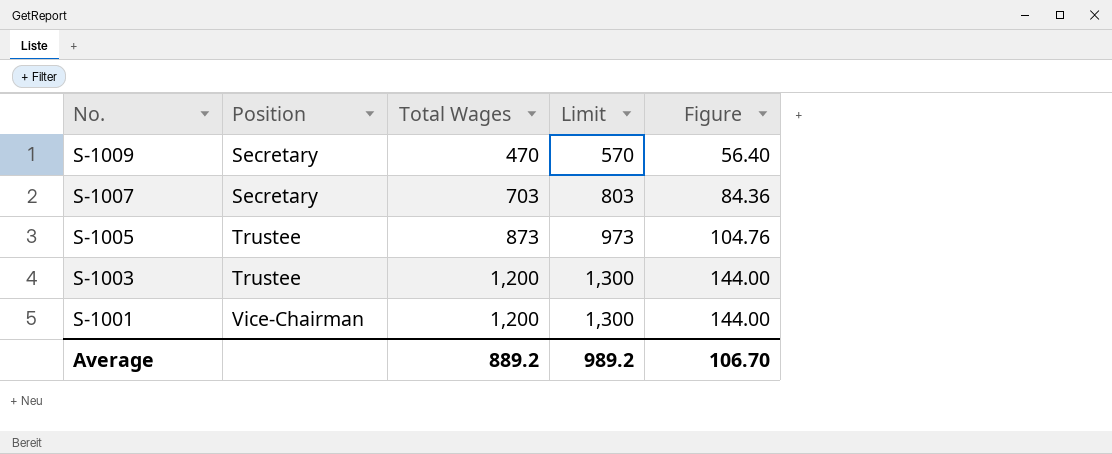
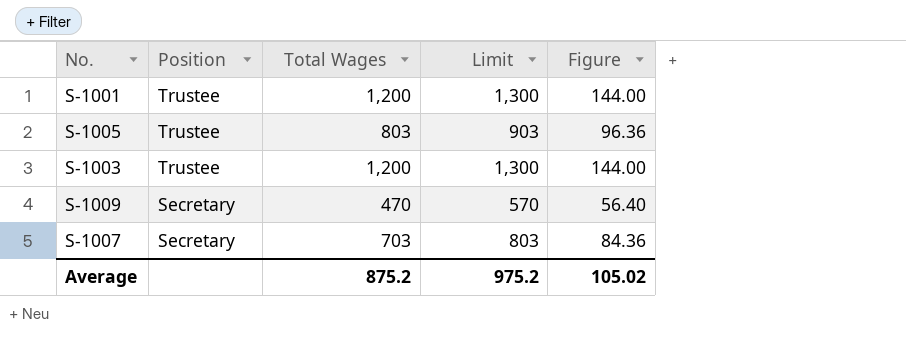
row order: No. descending -> Position descending
S-1001 | Position: Vice-Chairman -> Trustee
S-1005 | Total Wages: 873 -> 803
S-1005 | Limit: 973 -> 903
S-1005 | Figure: 104.76 -> 96.36
Average | Total Wages: 889.2 -> 875.2
Average | Limit: 989.2 -> 975.2
Average | Figure: 106.70 -> 105.02

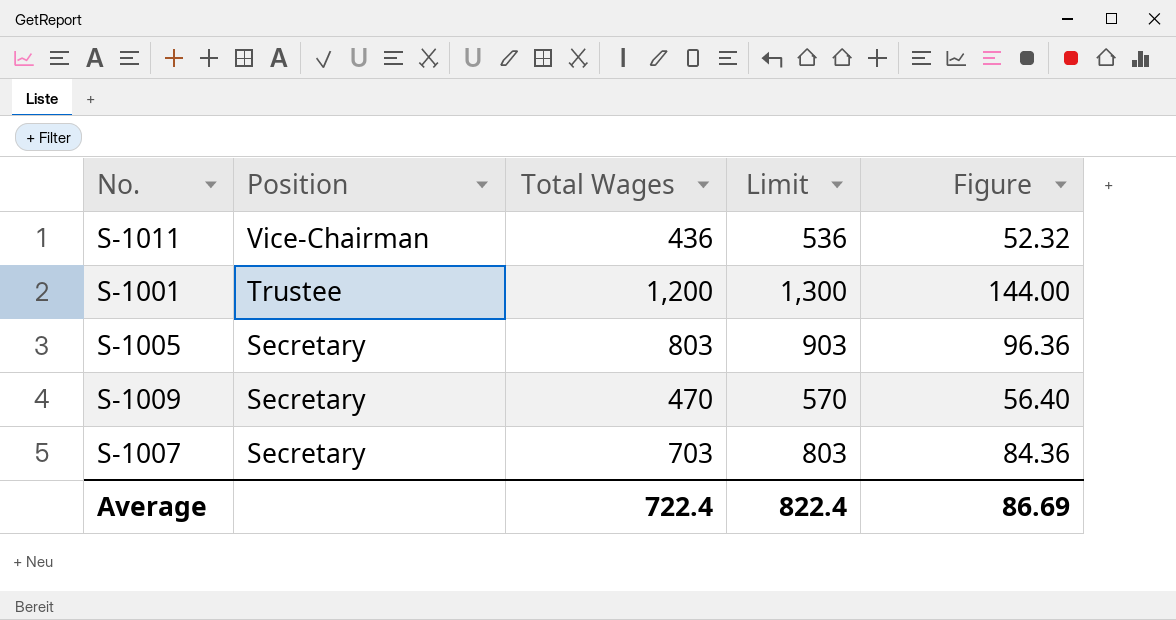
row S-1003: Trustee | 1,200 | 1,300 | 144.00 -> none
row S-1011: none -> Vice-Chairman | 436 | 536 | 52.32
S-1005 | Position: Trustee -> Secretary
Average | Total Wages: 875.2 -> 722.4
Average | Limit: 975.2 -> 822.4
Average | Figure: 105.02 -> 86.69

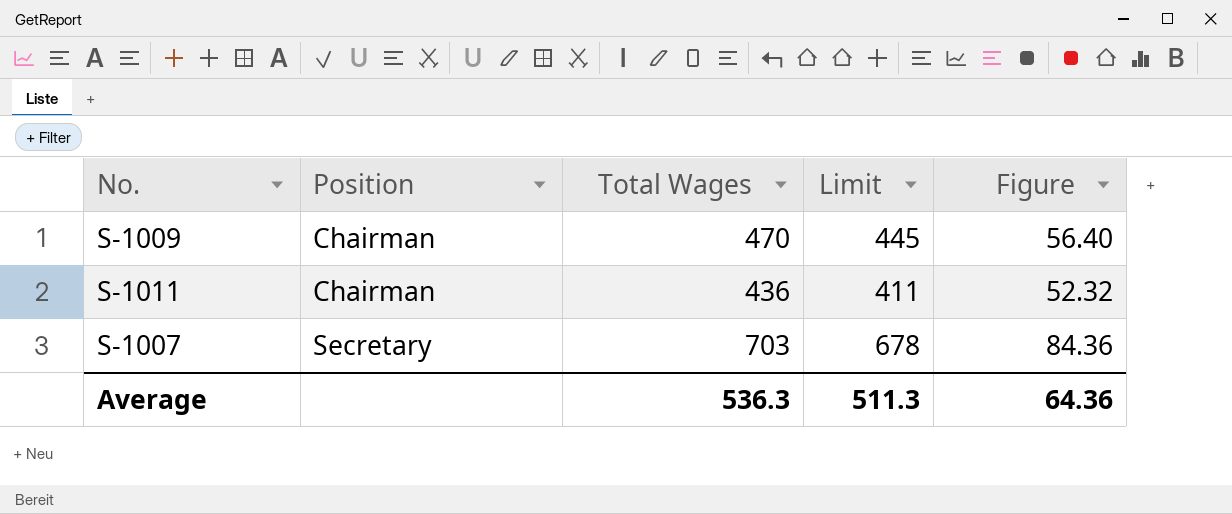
row order: Position descending -> Position ascending
column Limit | formula: [Total Wages] + 100 -> [Total Wages] - 25
row S-1001: Trustee | 1,200 | 1,300 | 144.00 -> none
row S-1005: Secretary | 803 | 903 | 96.36 -> none
S-1009 | Position: Secretary -> Chairman
S-1011 | Position: Vice-Chairman -> Chairman
Average | Total Wages: 722.4 -> 536.3
Average | Limit: 822.4 -> 511.3
Average | Figure: 86.69 -> 64.36

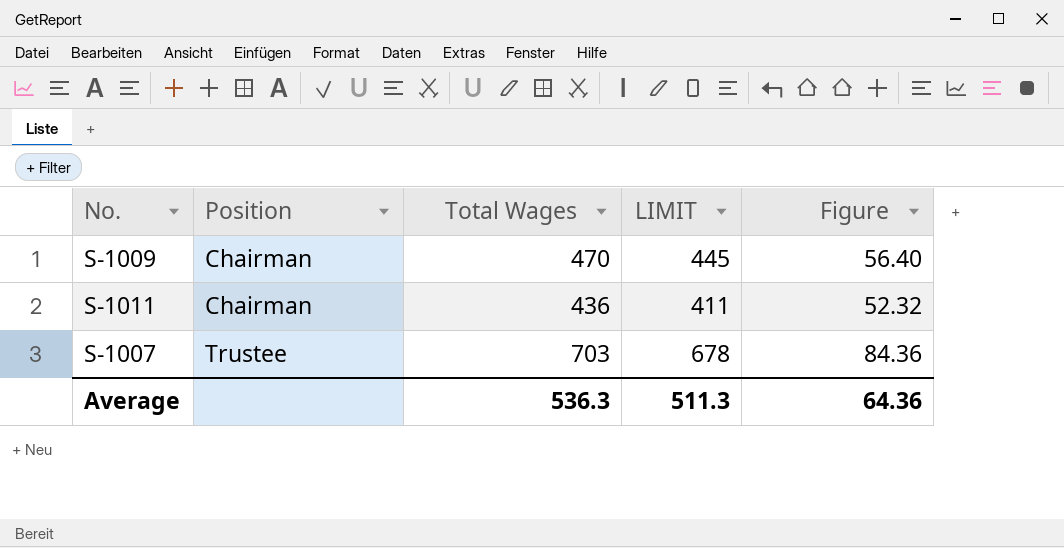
column name: Limit -> LIMIT
S-1007 | Position: Secretary -> Trustee

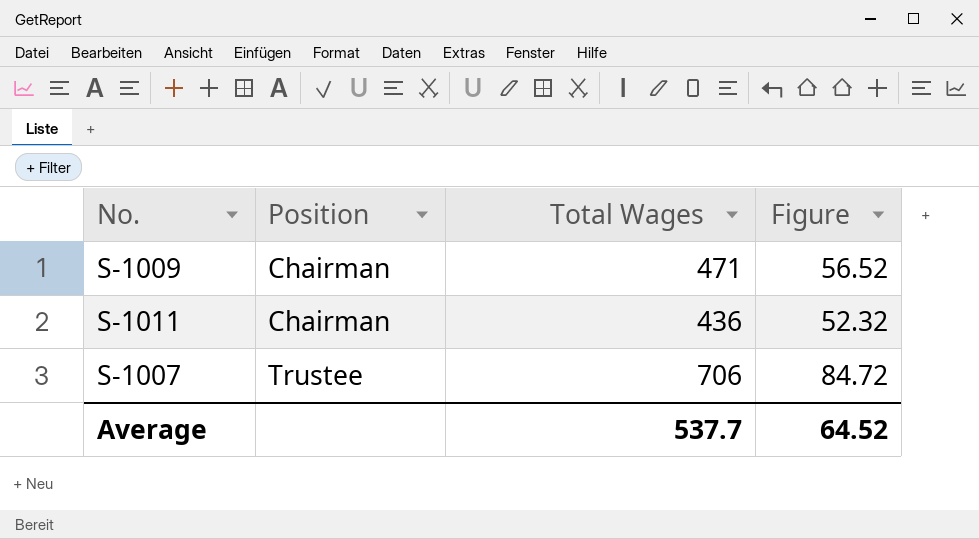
column LIMIT | formula: [Total Wages] - 25 -> none
S-1009 | Total Wages: 470 -> 471
S-1009 | Figure: 56.40 -> 56.52
S-1007 | Total Wages: 703 -> 706
S-1007 | Figure: 84.36 -> 84.72
Average | Total Wages: 536.3 -> 537.7
Average | Figure: 64.36 -> 64.52

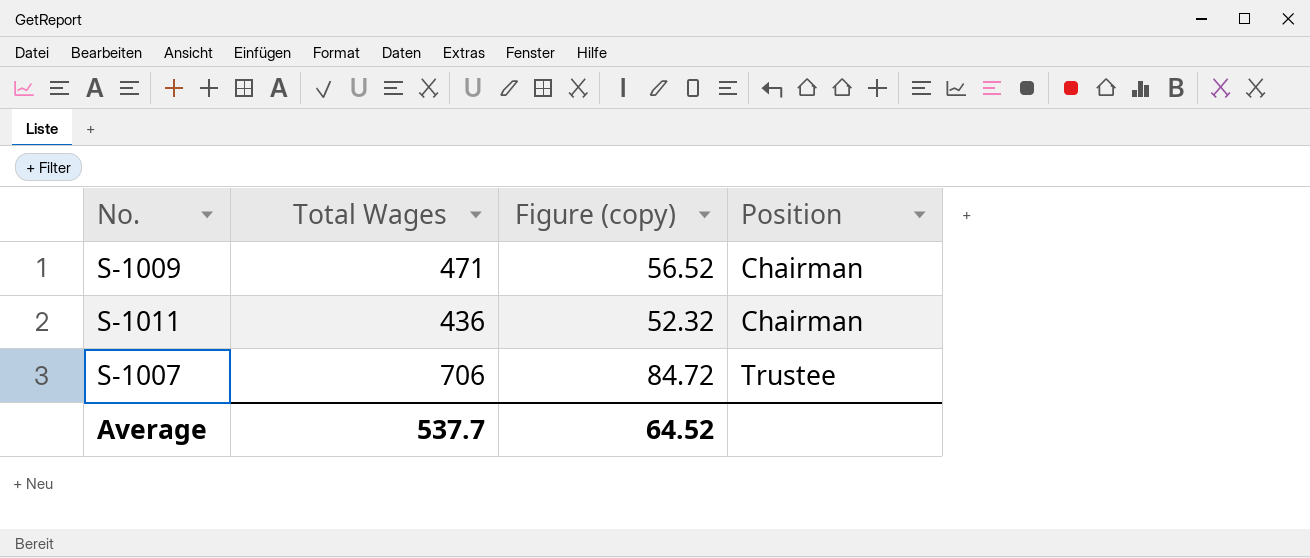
column name: Figure -> Figure (copy)
column Position | position: 2 -> 4

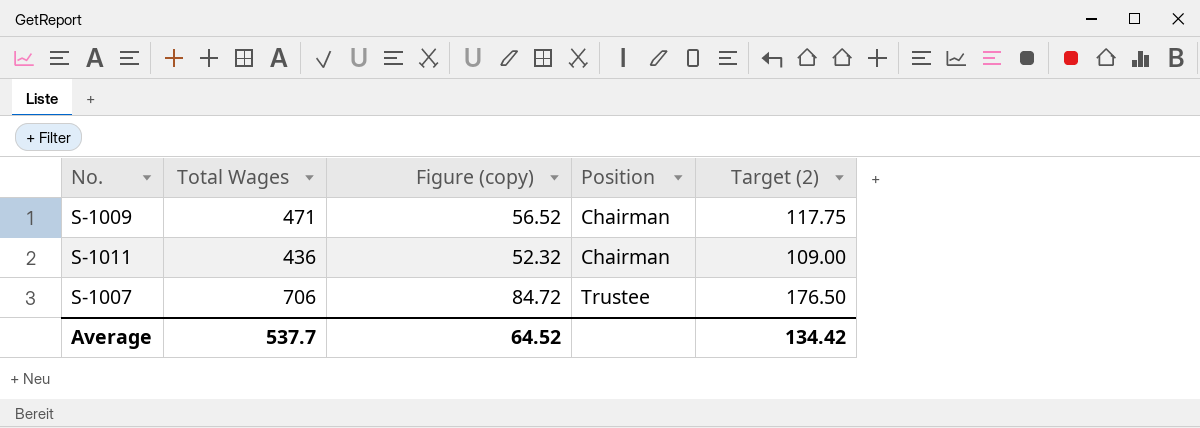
column Target (2) | formula: none -> [Total Wages] * 0.25

